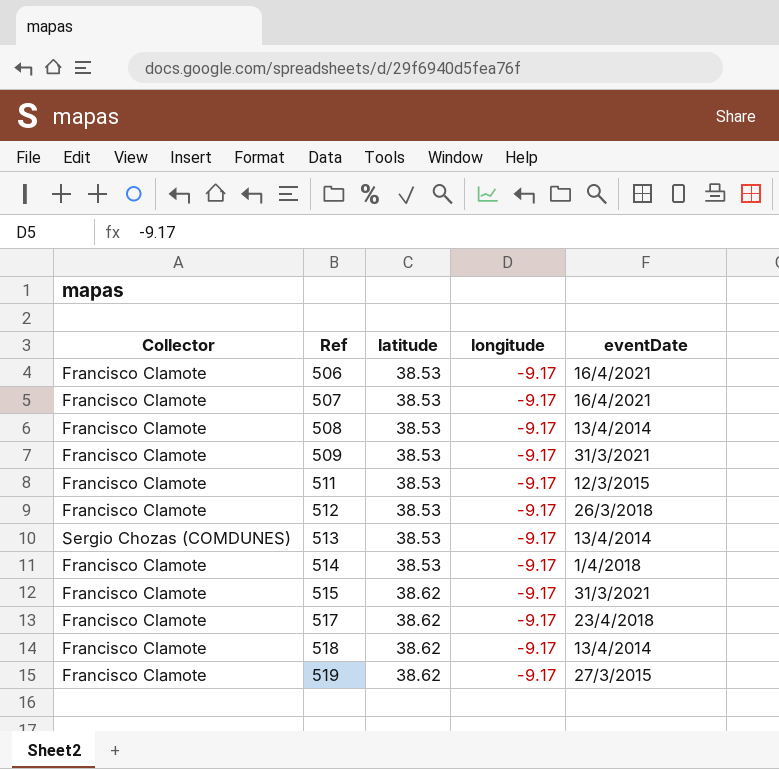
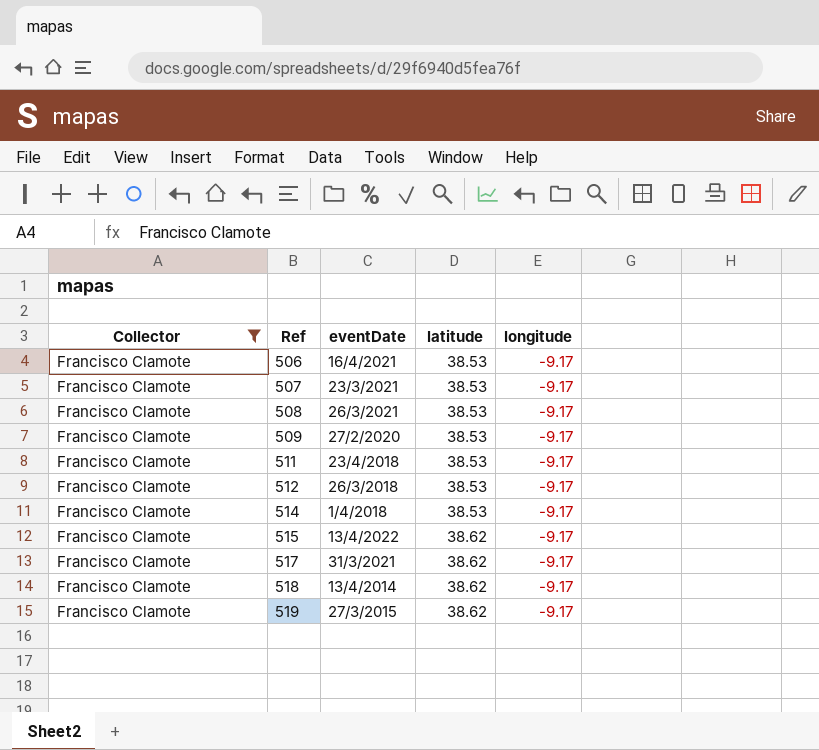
filter: none -> Collector = Francisco Clamote
column eventDate | position: 5 -> 3
507 | eventDate: 16/4/2021 -> 23/3/2021
508 | eventDate: 13/4/2014 -> 26/3/2021
509 | eventDate: 31/3/2021 -> 27/2/2020
511 | eventDate: 12/3/2015 -> 23/4/2018
515 | eventDate: 31/3/2021 -> 13/4/2022
517 | eventDate: 23/4/2018 -> 31/3/2021

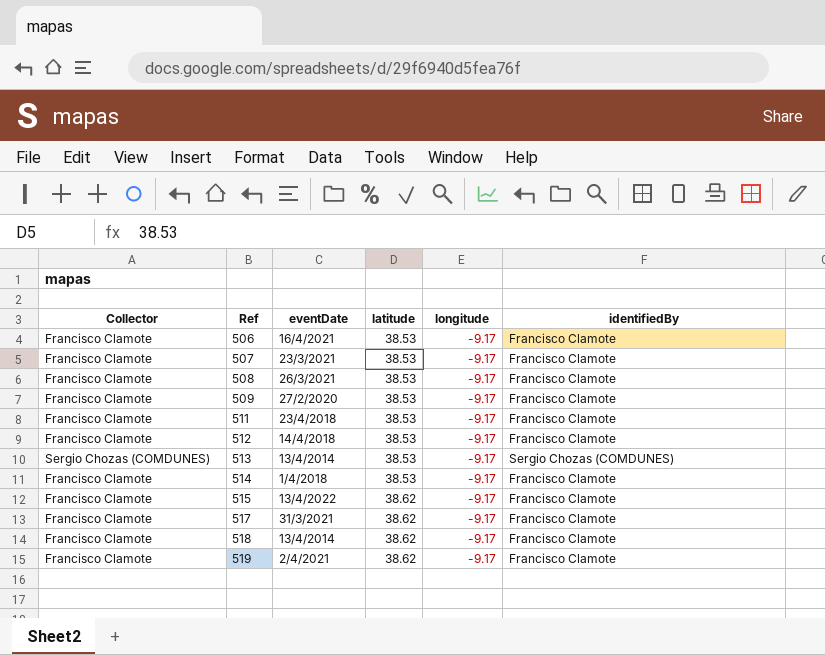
filter: Collector = Francisco Clamote -> none
column identifiedBy | position: none -> 6
512 | eventDate: 26/3/2018 -> 14/4/2018
519 | eventDate: 27/3/2015 -> 2/4/2021

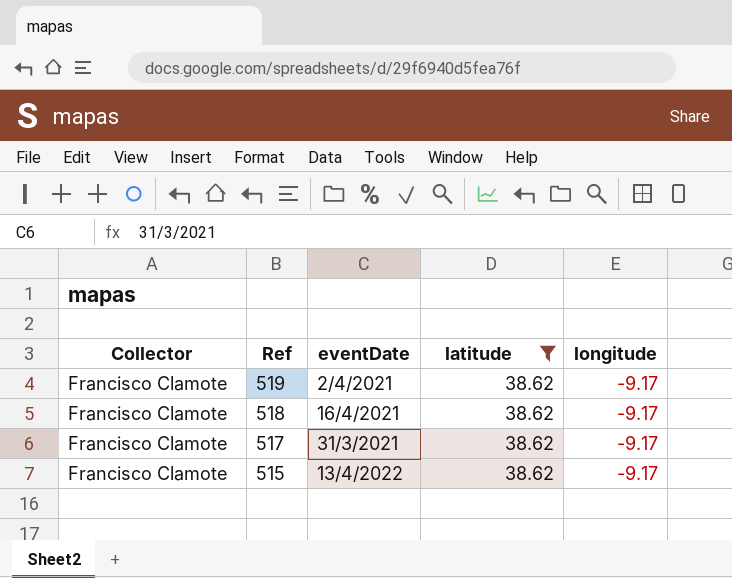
filter: none -> latitude = 38.62
row order: Ref ascending -> Ref descending
column identifiedBy | position: 6 -> none
518 | eventDate: 13/4/2014 -> 16/4/2021

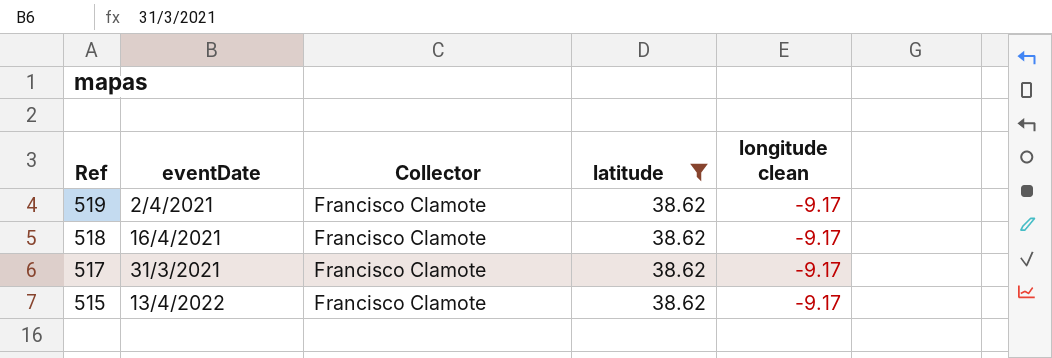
column Collector | position: 1 -> 3
column name: longitude -> longitude clean

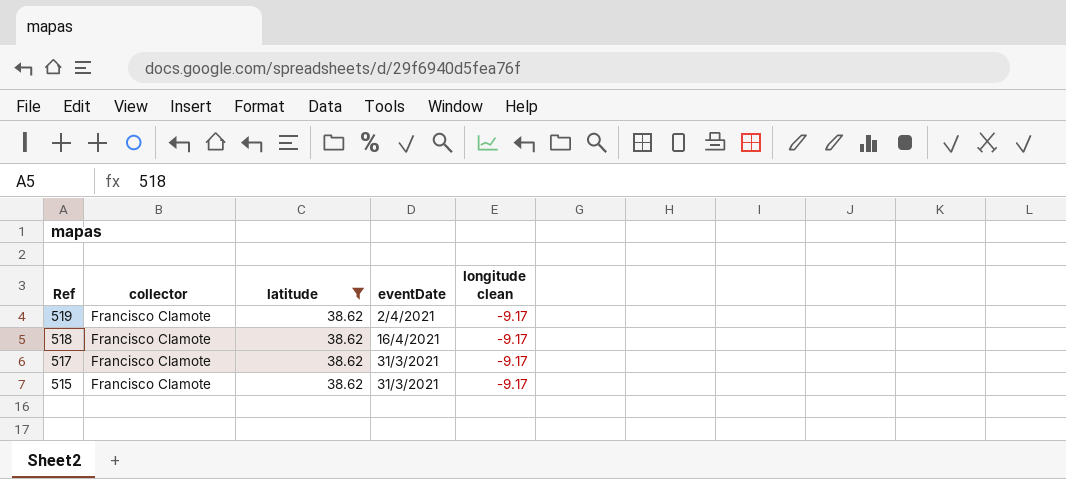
column name: Collector -> collector
column eventDate | position: 2 -> 4
515 | eventDate: 13/4/2022 -> 31/3/2021

